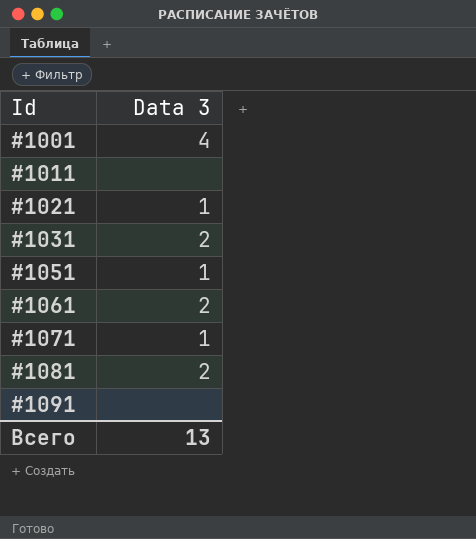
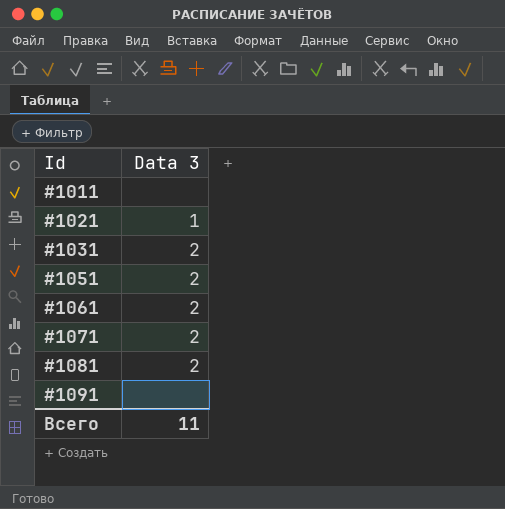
row #1001: 4 -> none
#1051 | Data 3: 1 -> 2
#1071 | Data 3: 1 -> 2
Всего | Data 3: 13 -> 11

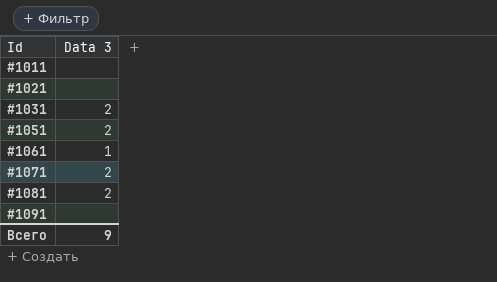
#1021 | Data 3: 1 -> none
#1061 | Data 3: 2 -> 1
Всего | Data 3: 11 -> 9

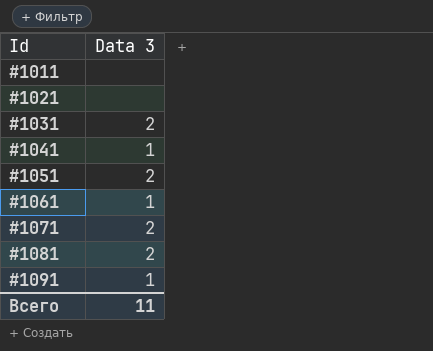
row #1041: none -> 1
#1091 | Data 3: none -> 1
Всего | Data 3: 9 -> 11

